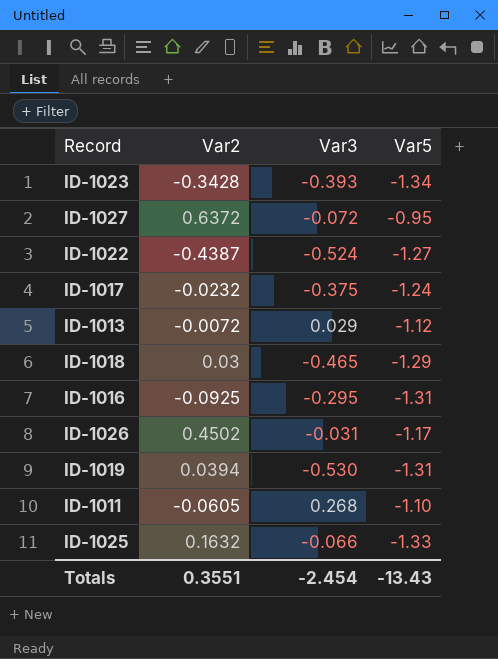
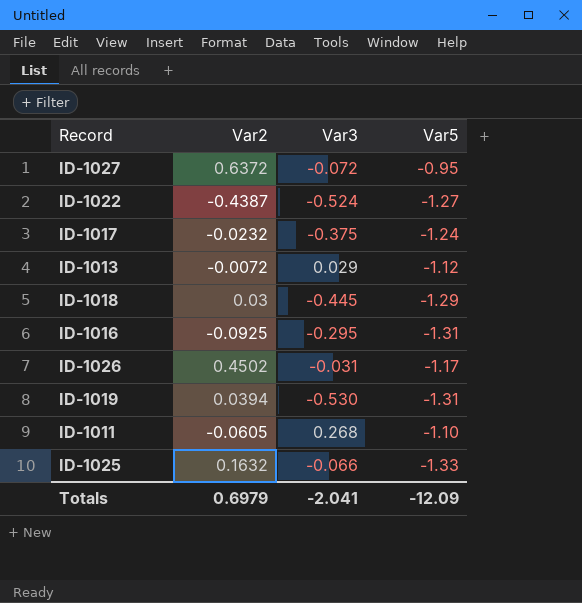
row ID-1023: -0.3428 | -0.393 | -1.34 -> none
ID-1018 | Var3: -0.465 -> -0.445
Totals | Var2: 0.3551 -> 0.6979
Totals | Var3: -2.454 -> -2.041
Totals | Var5: -13.43 -> -12.09

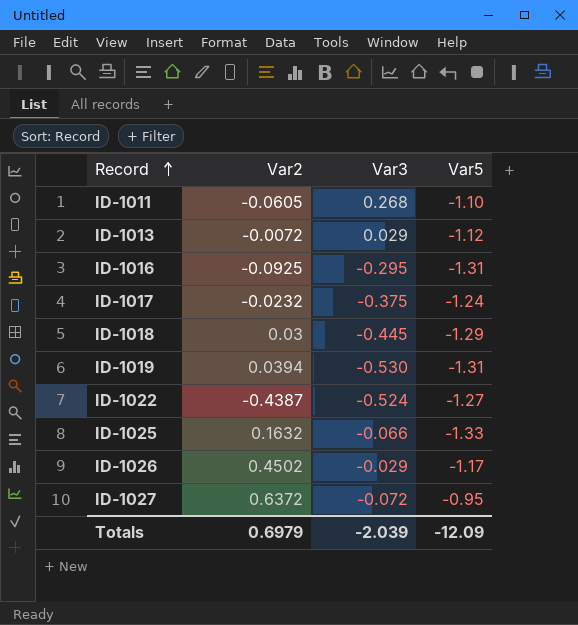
row order: none -> Record ascending
ID-1026 | Var3: -0.031 -> -0.029
Totals | Var3: -2.041 -> -2.039

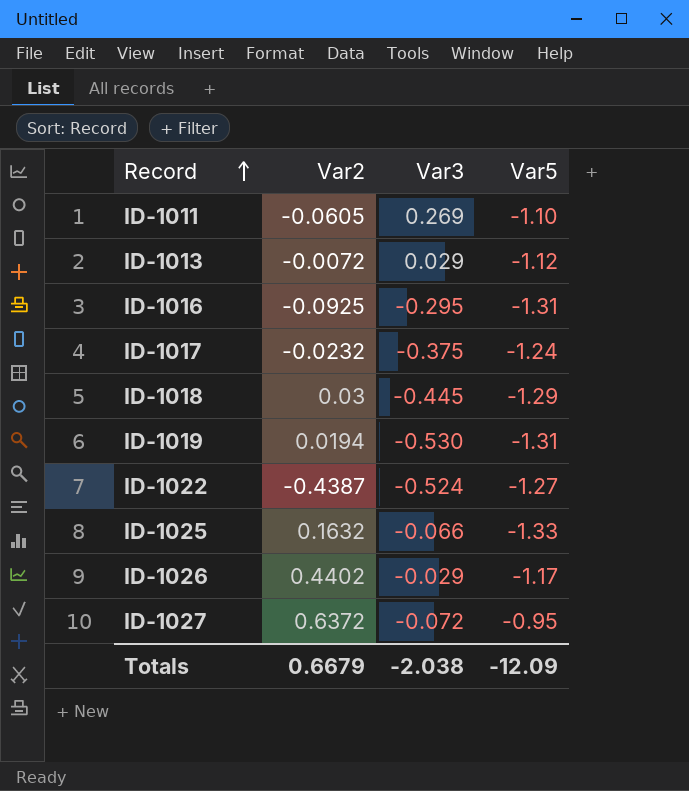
ID-1011 | Var3: 0.268 -> 0.269
ID-1019 | Var2: 0.0394 -> 0.0194
ID-1026 | Var2: 0.4502 -> 0.4402
Totals | Var2: 0.6979 -> 0.6679
Totals | Var3: -2.039 -> -2.038

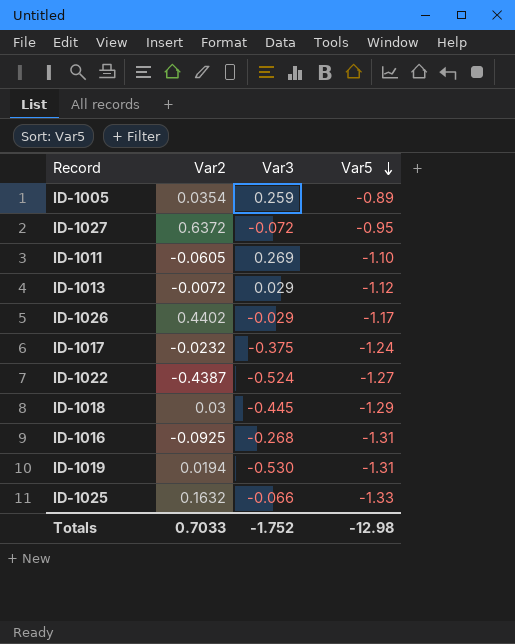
row order: Record ascending -> Var5 descending
row ID-1005: none -> 0.0354 | 0.259 | -0.89
ID-1016 | Var3: -0.295 -> -0.268
Totals | Var2: 0.6679 -> 0.7033
Totals | Var3: -2.038 -> -1.752
Totals | Var5: -12.09 -> -12.98

